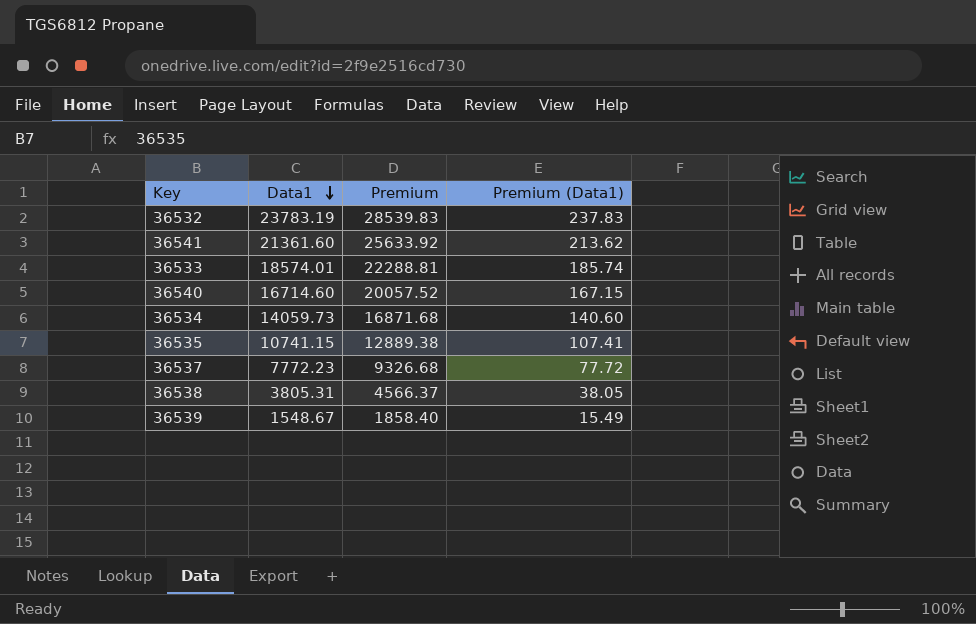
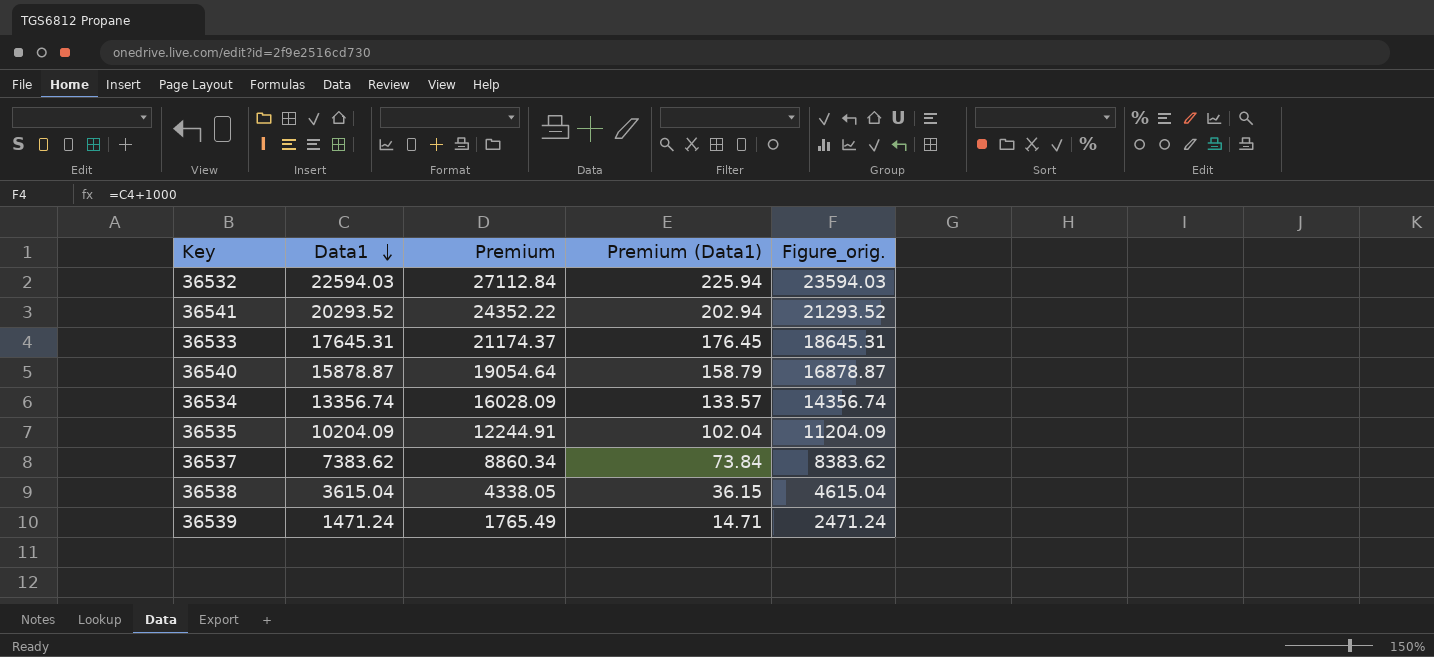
column Figure_orig. | formula: none -> [Data1] + 1000
36532 | Data1: 23783.19 -> 22594.03
36532 | Premium: 28539.83 -> 27112.84
36532 | Premium (Data1): 237.83 -> 225.94
36541 | Data1: 21361.60 -> 20293.52
36541 | Premium: 25633.92 -> 24352.22
36541 | Premium (Data1): 213.62 -> 202.94
36533 | Data1: 18574.01 -> 17645.31
36533 | Premium: 22288.81 -> 21174.37
36533 | Premium (Data1): 185.74 -> 176.45
36540 | Data1: 16714.60 -> 15878.87
36540 | Premium: 20057.52 -> 19054.64
36540 | Premium (Data1): 167.15 -> 158.79
36534 | Data1: 14059.73 -> 13356.74
36534 | Premium: 16871.68 -> 16028.09
36534 | Premium (Data1): 140.60 -> 133.57
36535 | Data1: 10741.15 -> 10204.09
36535 | Premium: 12889.38 -> 12244.91
36535 | Premium (Data1): 107.41 -> 102.04
36537 | Data1: 7772.23 -> 7383.62
36537 | Premium: 9326.68 -> 8860.34
36537 | Premium (Data1): 77.72 -> 73.84
36538 | Data1: 3805.31 -> 3615.04
36538 | Premium: 4566.37 -> 4338.05
36538 | Premium (Data1): 38.05 -> 36.15
36539 | Data1: 1548.67 -> 1471.24
36539 | Premium: 1858.40 -> 1765.49
36539 | Premium (Data1): 15.49 -> 14.71

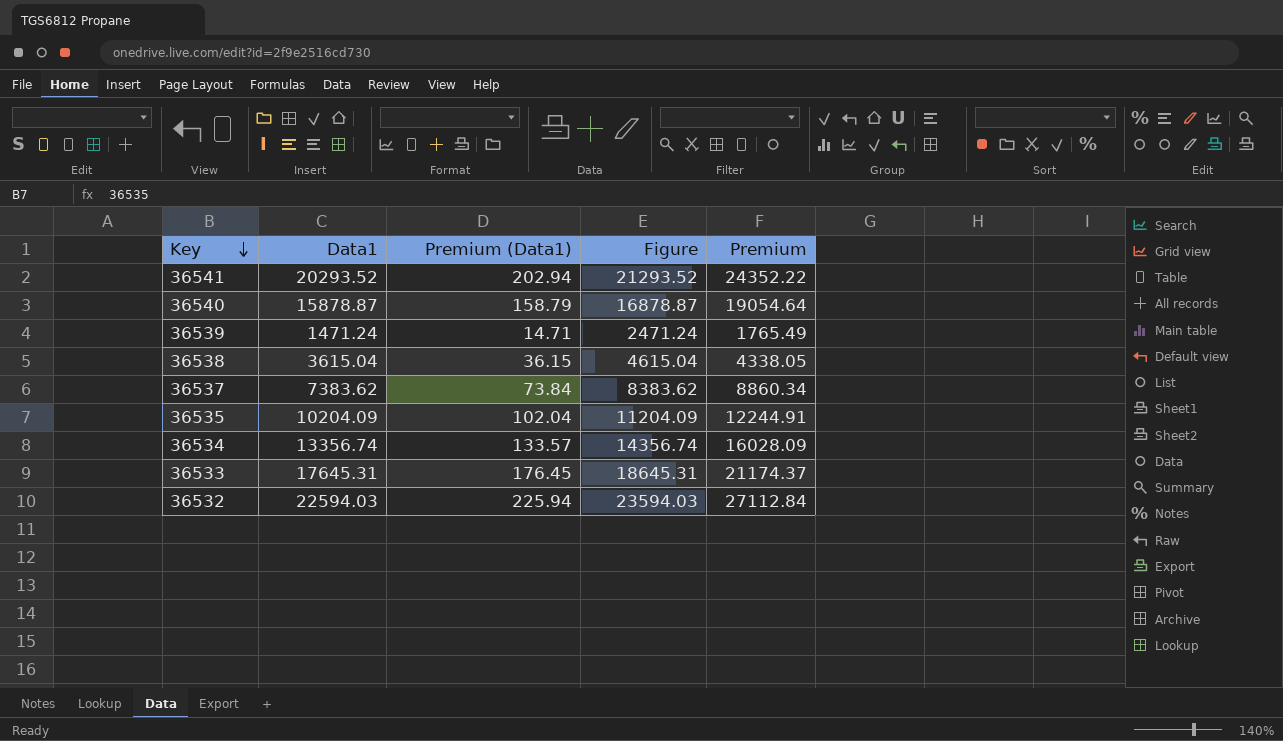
row order: Data1 descending -> Key descending
column name: Figure_orig. -> Figure
column Premium | position: 3 -> 5

